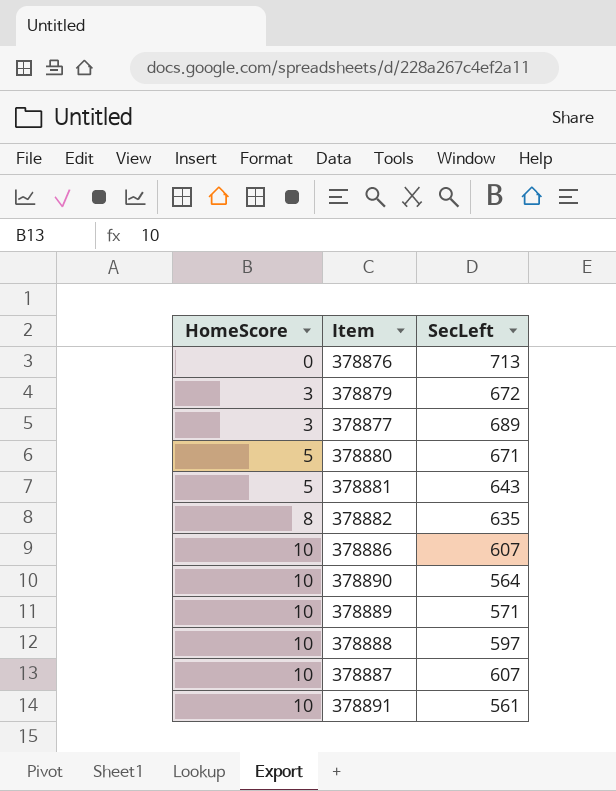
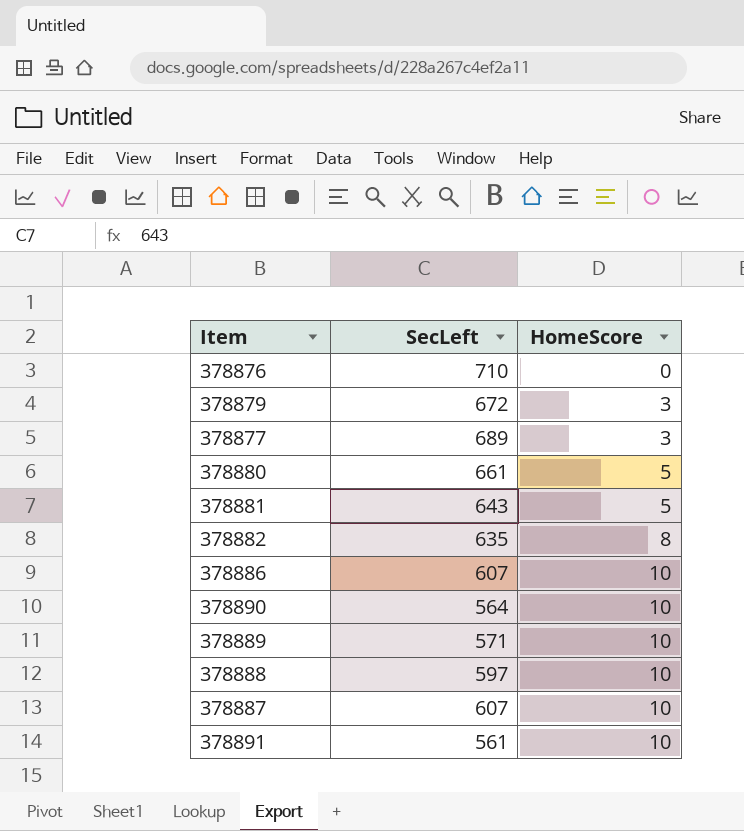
column HomeScore | position: 1 -> 3
378876 | SecLeft: 713 -> 710
378880 | SecLeft: 671 -> 661

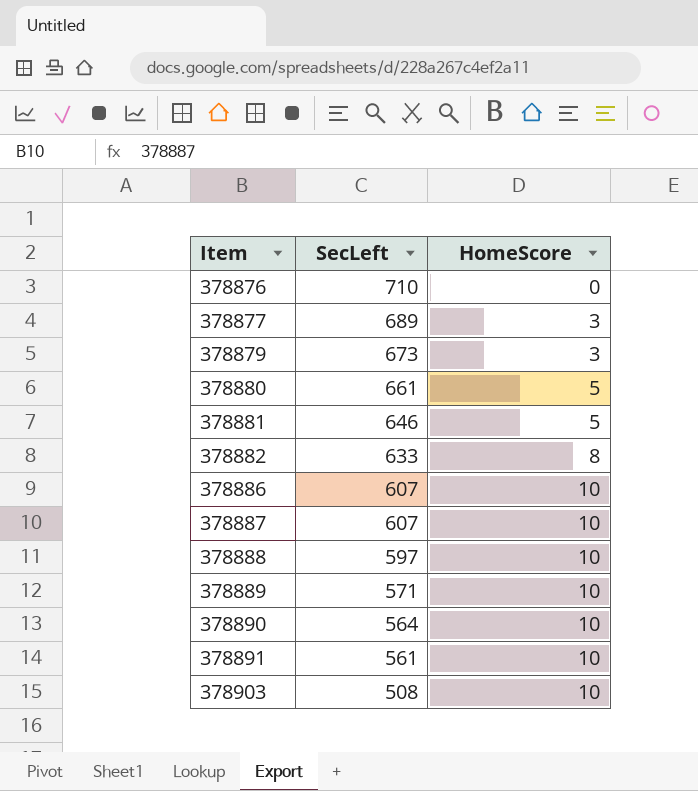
row order: HomeScore ascending -> Item ascending
378879 | SecLeft: 672 -> 673
378881 | SecLeft: 643 -> 646
378882 | SecLeft: 635 -> 633
row 378903: none -> 508 | 10

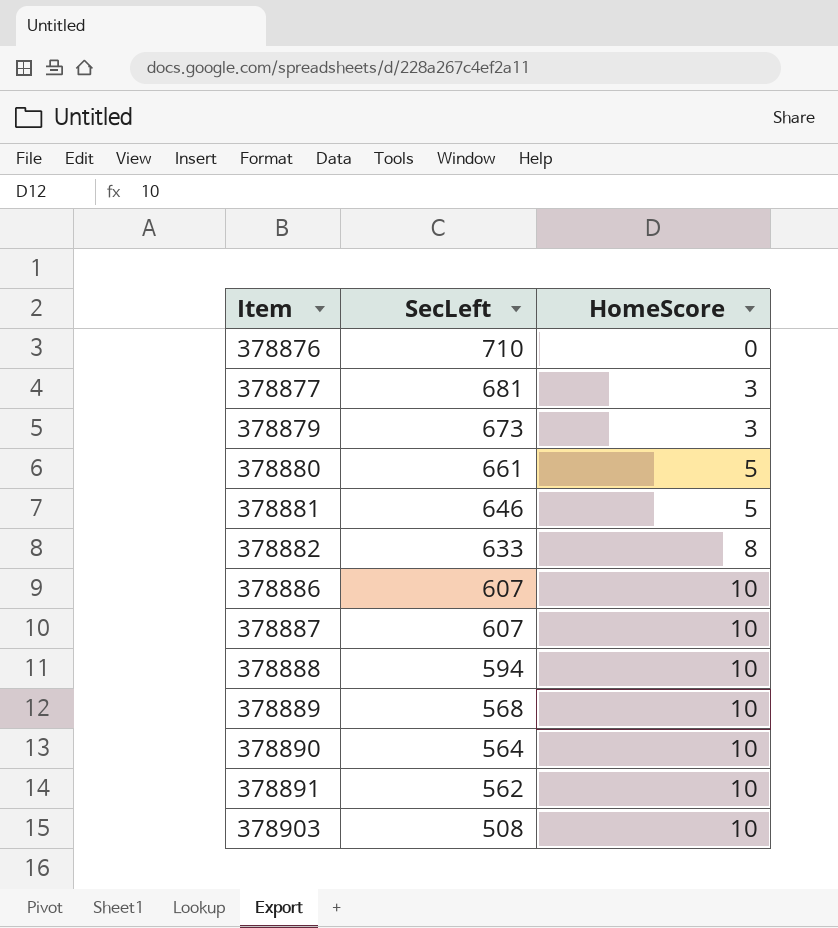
378877 | SecLeft: 689 -> 681
378888 | SecLeft: 597 -> 594
378889 | SecLeft: 571 -> 568
378891 | SecLeft: 561 -> 562

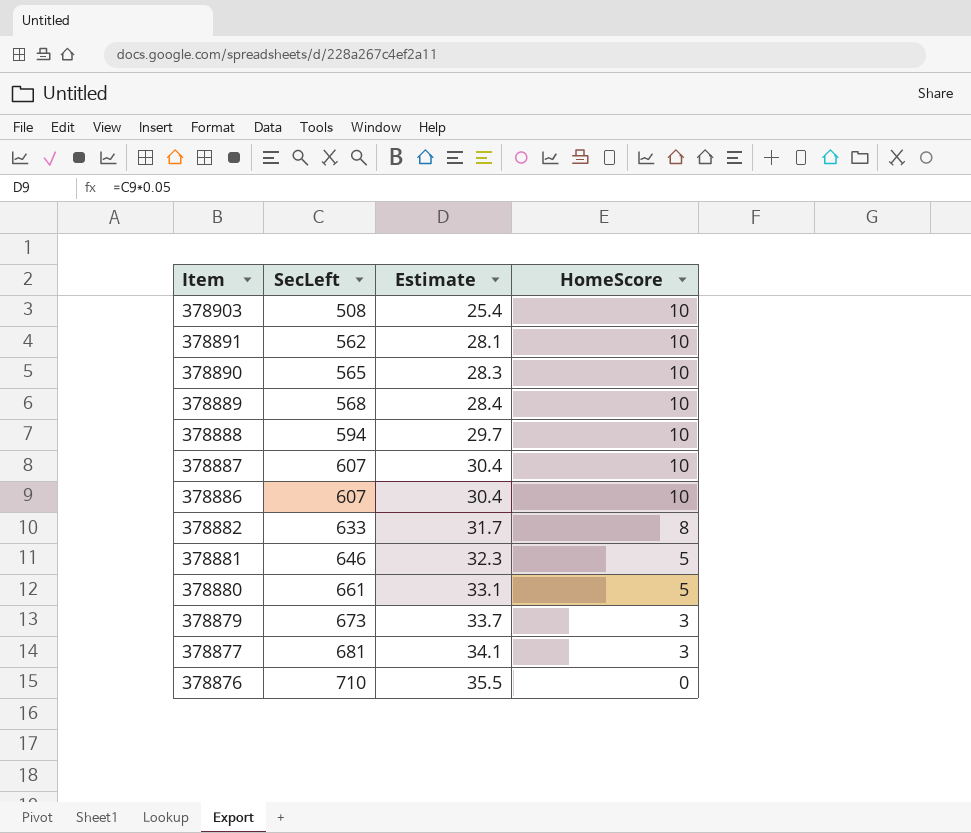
row order: Item ascending -> Item descending
column Estimate | formula: none -> [SecLeft] * 0.05
378890 | SecLeft: 564 -> 565

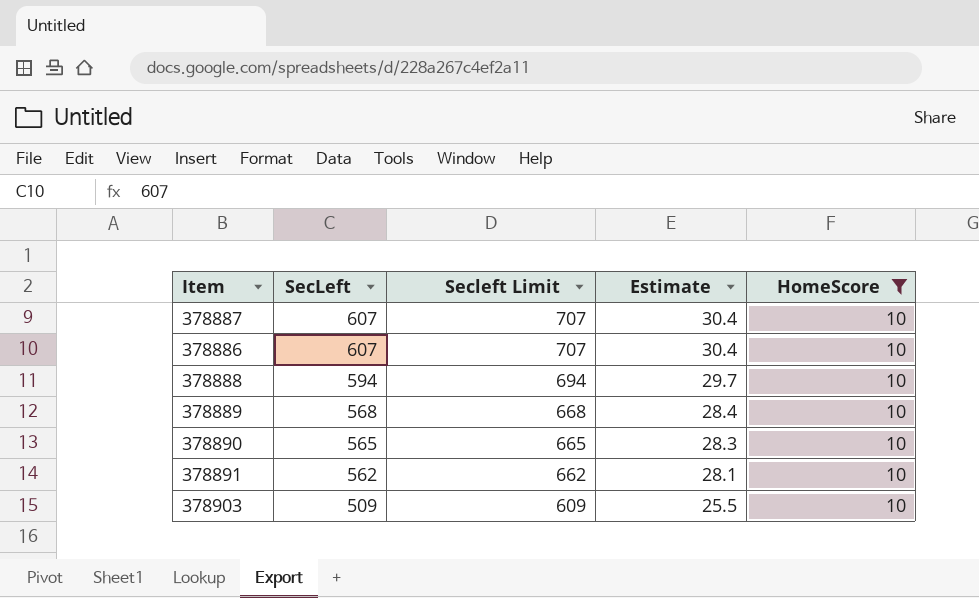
filter: none -> HomeScore = 10
row order: Item descending -> SecLeft descending
column Secleft Limit | formula: none -> [SecLeft] + 100
378903 | SecLeft: 508 -> 509
378903 | Estimate: 25.4 -> 25.5

